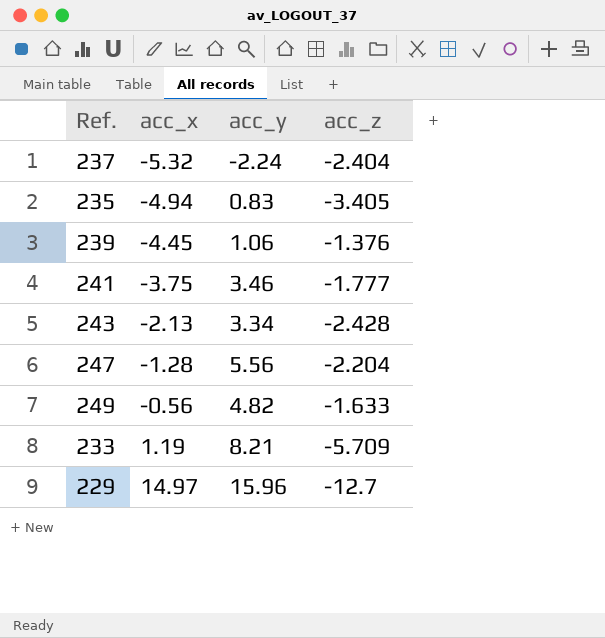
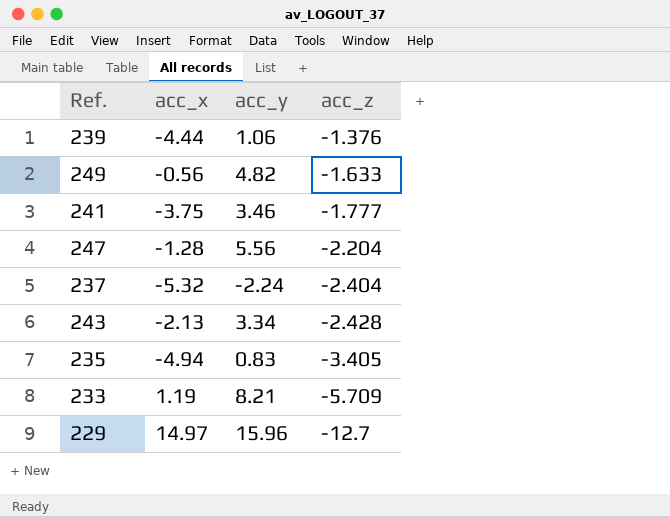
row order: acc_x ascending -> acc_z descending
239 | acc_x: -4.45 -> -4.44

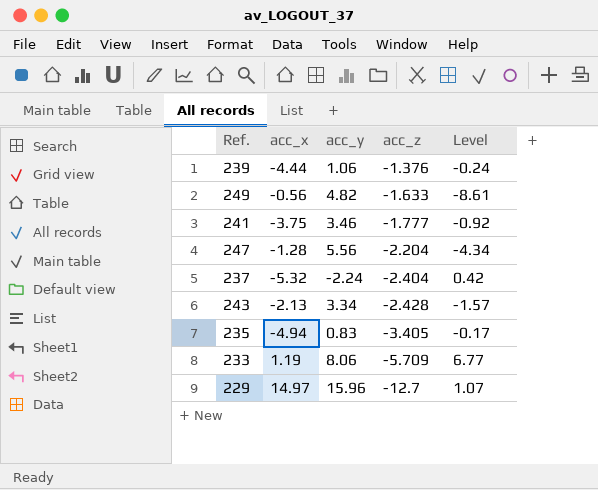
column Level | formula: none -> [acc_y] / [acc_x]
233 | acc_y: 8.21 -> 8.06

